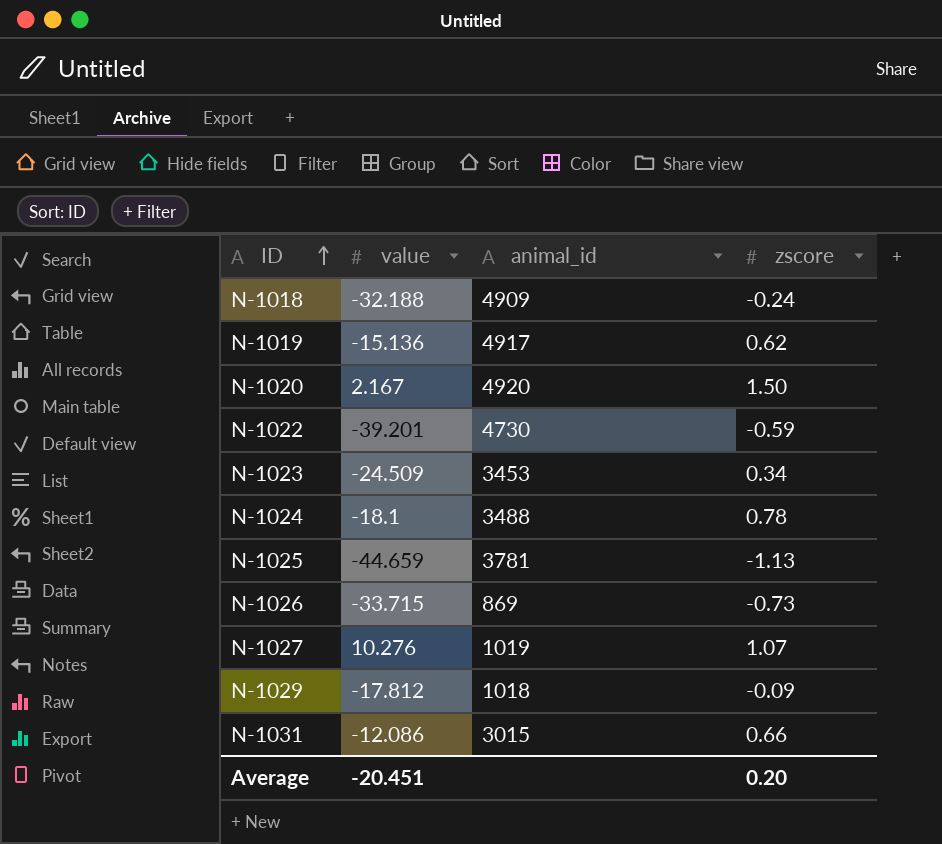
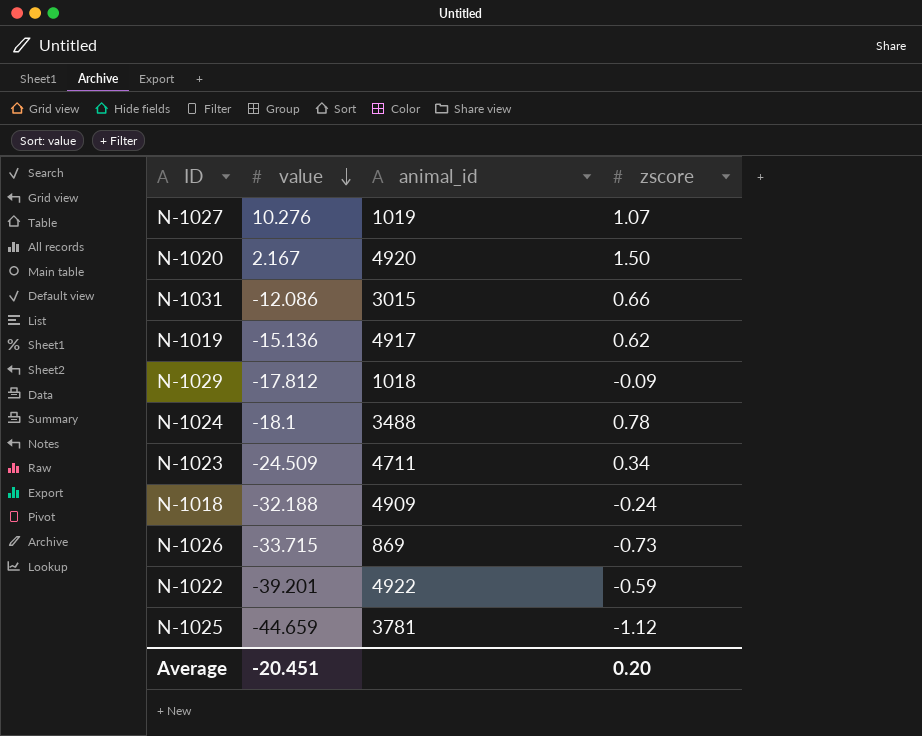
row order: ID ascending -> value descending
N-1023 | animal_id: 3453 -> 4711
N-1022 | animal_id: 4730 -> 4922
N-1025 | zscore: -1.13 -> -1.12

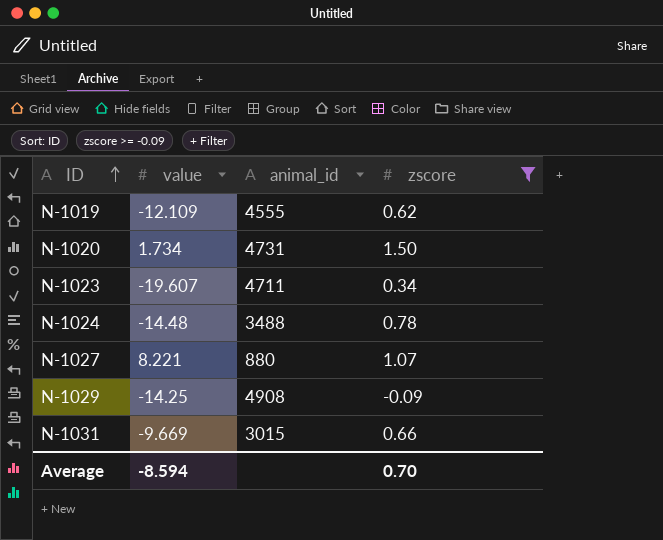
filter: none -> zscore >= -0.09
row order: value descending -> ID ascending
N-1019 | value: -15.136 -> -12.109
N-1019 | animal_id: 4917 -> 4555
N-1020 | value: 2.167 -> 1.734
N-1020 | animal_id: 4920 -> 4731
N-1023 | value: -24.509 -> -19.607
N-1024 | value: -18.1 -> -14.48
N-1027 | value: 10.276 -> 8.221
N-1027 | animal_id: 1019 -> 880
N-1029 | value: -17.812 -> -14.25
N-1029 | animal_id: 1018 -> 4908
N-1031 | value: -12.086 -> -9.669
Average | value: -20.451 -> -8.594
Average | zscore: 0.20 -> 0.70

